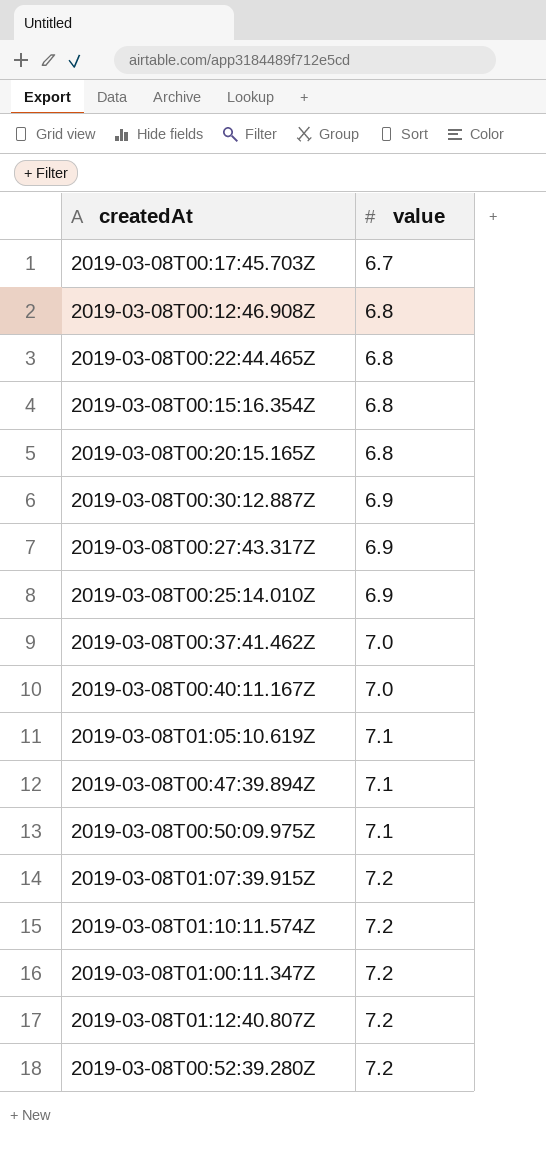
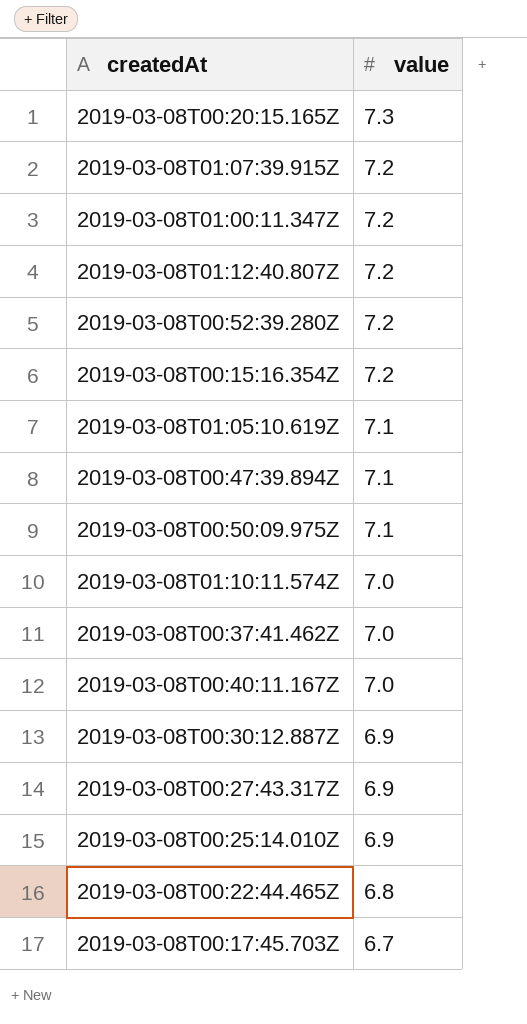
row order: value ascending -> value descending
row 2019-03-08T00:12:46.908Z: 6.8 -> none
2019-03-08T00:20:15.165Z | value: 6.8 -> 7.3
2019-03-08T00:15:16.354Z | value: 6.8 -> 7.2
2019-03-08T01:10:11.574Z | value: 7.2 -> 7.0

